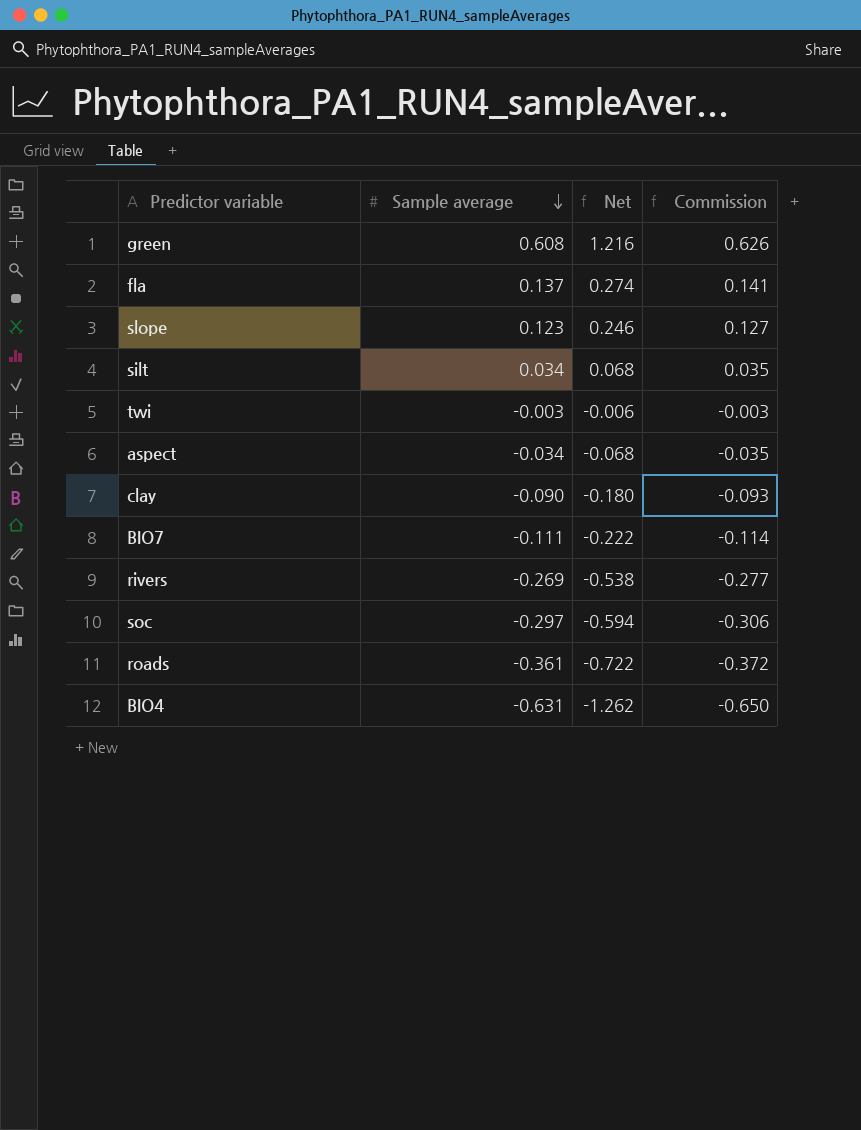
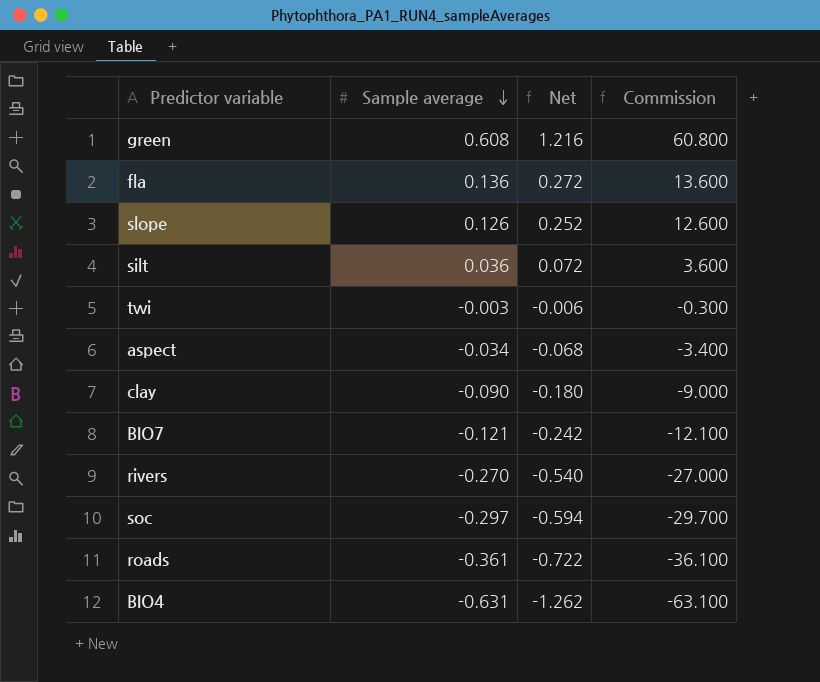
column Commission | formula: [Sample average] * 1.03 -> [Sample average] * 100
fla | Sample average: 0.137 -> 0.136
fla | Net: 0.274 -> 0.272
slope | Sample average: 0.123 -> 0.126
slope | Net: 0.246 -> 0.252
silt | Sample average: 0.034 -> 0.036
silt | Net: 0.068 -> 0.072
BIO7 | Sample average: -0.111 -> -0.121
BIO7 | Net: -0.222 -> -0.242
rivers | Sample average: -0.269 -> -0.270
rivers | Net: -0.538 -> -0.540

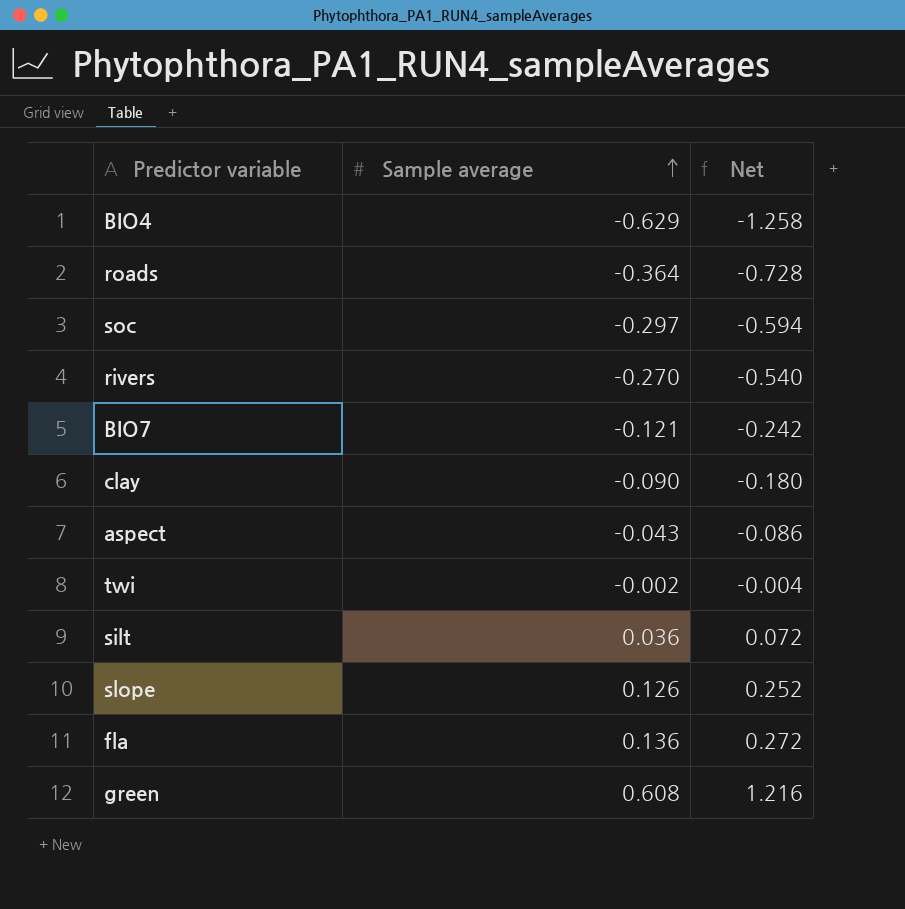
row order: Sample average descending -> Sample average ascending
column Commission | formula: [Sample average] * 100 -> none
BIO4 | Sample average: -0.631 -> -0.629
BIO4 | Net: -1.262 -> -1.258
roads | Sample average: -0.361 -> -0.364
roads | Net: -0.722 -> -0.728
aspect | Sample average: -0.034 -> -0.043
aspect | Net: -0.068 -> -0.086
twi | Sample average: -0.003 -> -0.002
twi | Net: -0.006 -> -0.004

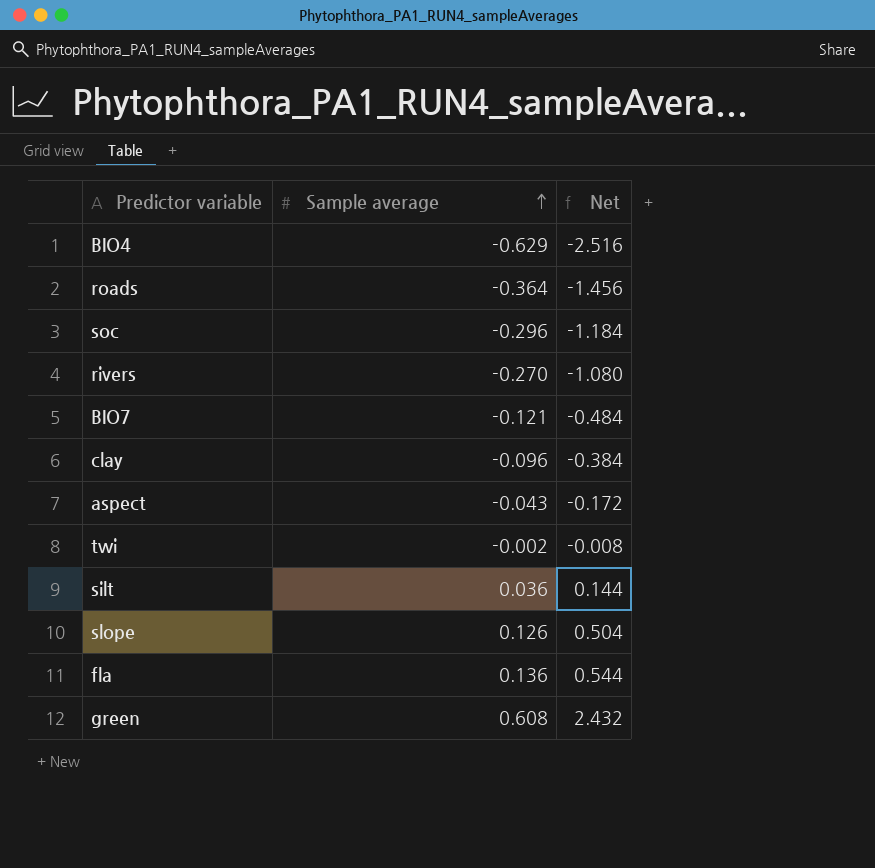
column Net | formula: [Sample average] * 2 -> [Sample average] * 4
soc | Sample average: -0.297 -> -0.296
clay | Sample average: -0.090 -> -0.096

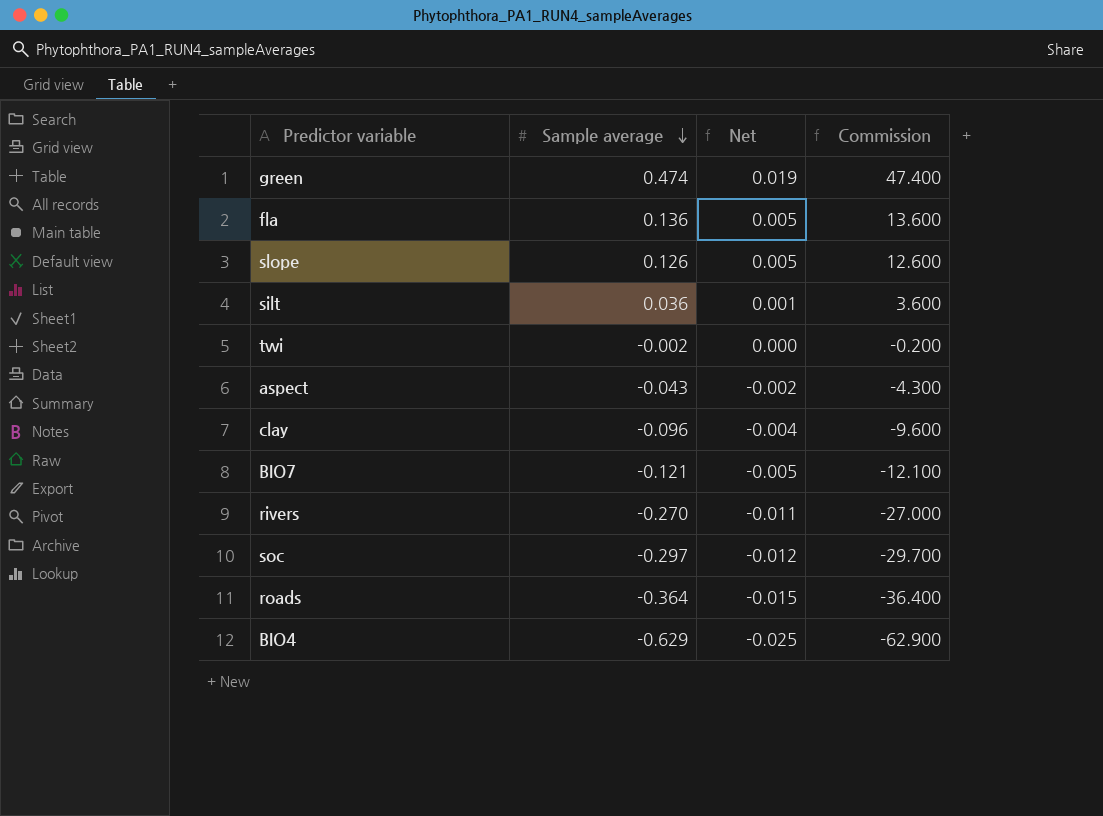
row order: Sample average ascending -> Sample average descending
column Net | formula: [Sample average] * 4 -> [Sample average] * 0.04
column Commission | formula: none -> [Sample average] * 100
green | Sample average: 0.608 -> 0.474
soc | Sample average: -0.296 -> -0.297

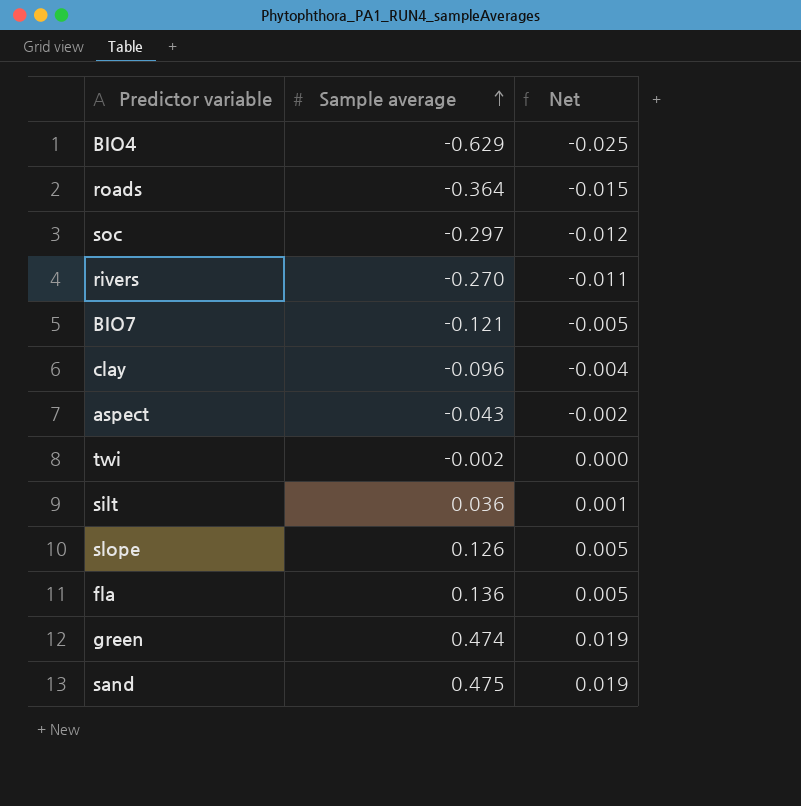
row order: Sample average descending -> Sample average ascending
column Commission | formula: [Sample average] * 100 -> none
row sand: none -> 0.475 | 0.019

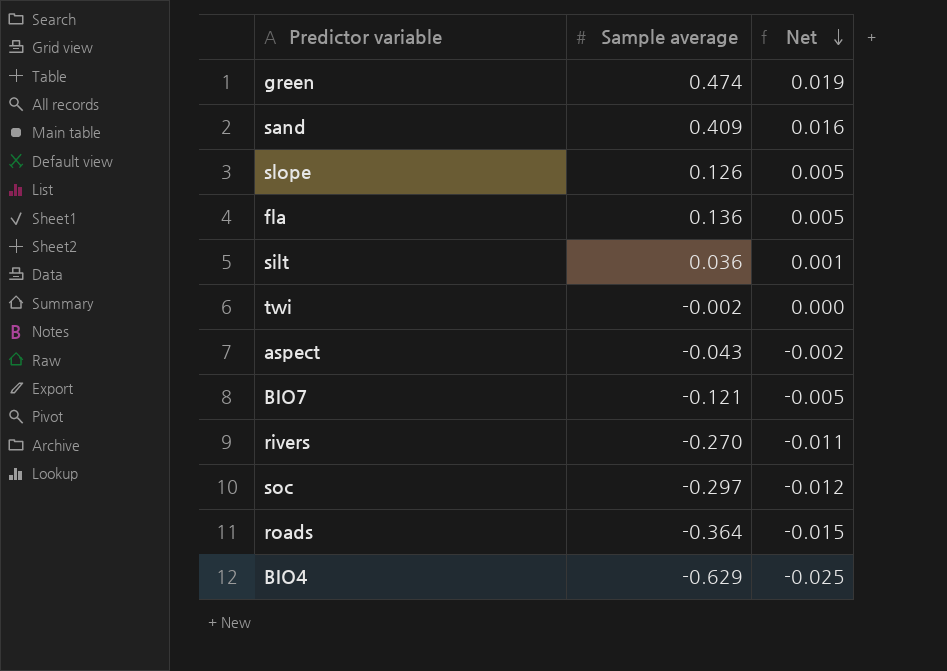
row order: Sample average ascending -> Net descending
row clay: -0.096 | -0.004 -> none
sand | Sample average: 0.475 -> 0.409
sand | Net: 0.019 -> 0.016

